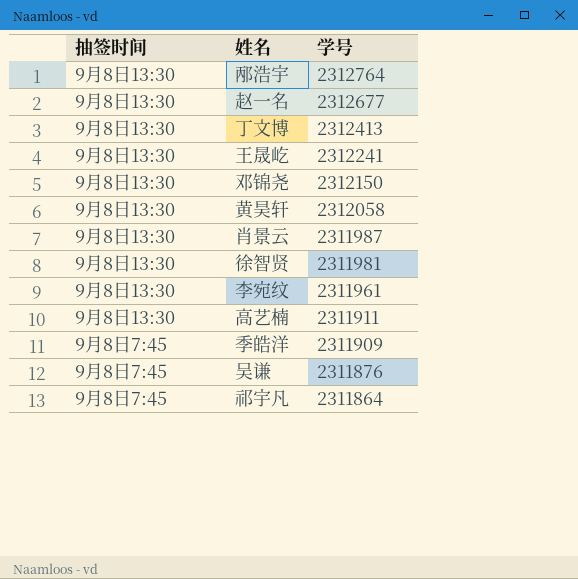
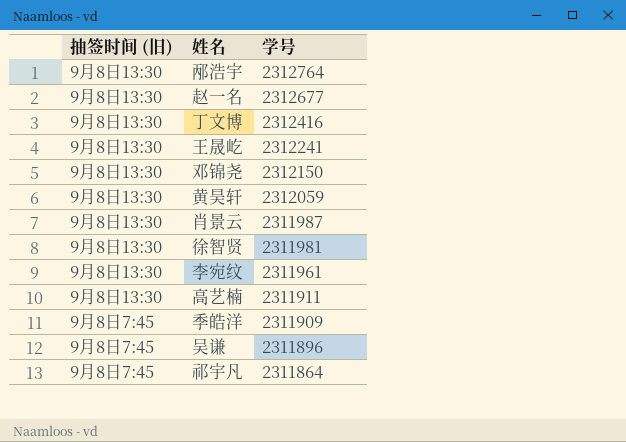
column name: 抽签时间 -> 抽签时间 (旧)
丁文博 | 学号: 2312413 -> 2312416
黄昊轩 | 学号: 2312058 -> 2312059
吴谦 | 学号: 2311876 -> 2311896

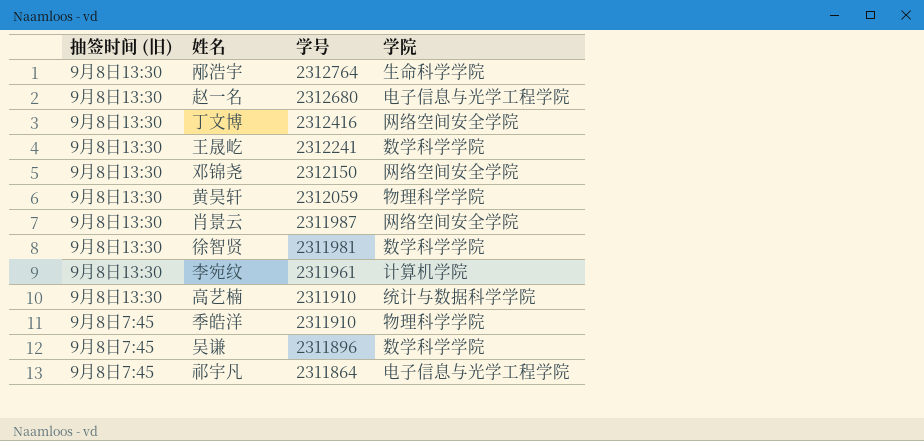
column 学院 | position: none -> 4
赵一名 | 学号: 2312677 -> 2312680
高艺楠 | 学号: 2311911 -> 2311910
季皓洋 | 学号: 2311909 -> 2311910

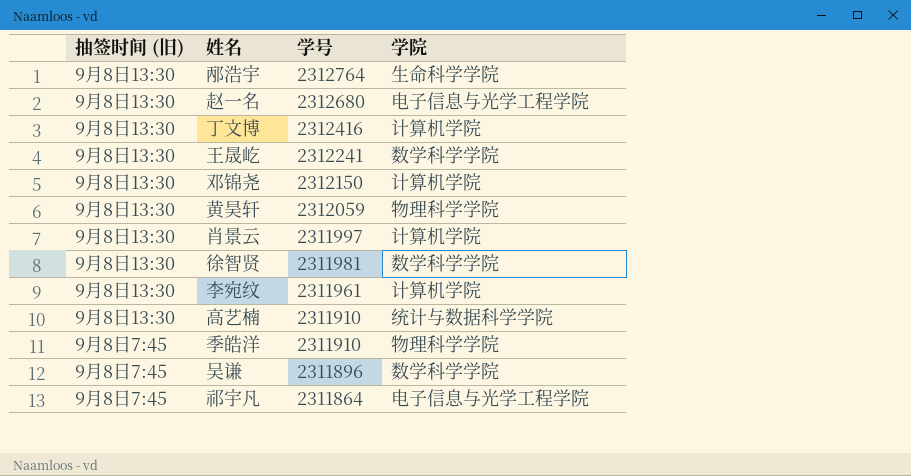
丁文博 | 学院: 网络空间安全学院 -> 计算机学院
邓锦尧 | 学院: 网络空间安全学院 -> 计算机学院
肖景云 | 学号: 2311987 -> 2311997
肖景云 | 学院: 网络空间安全学院 -> 计算机学院

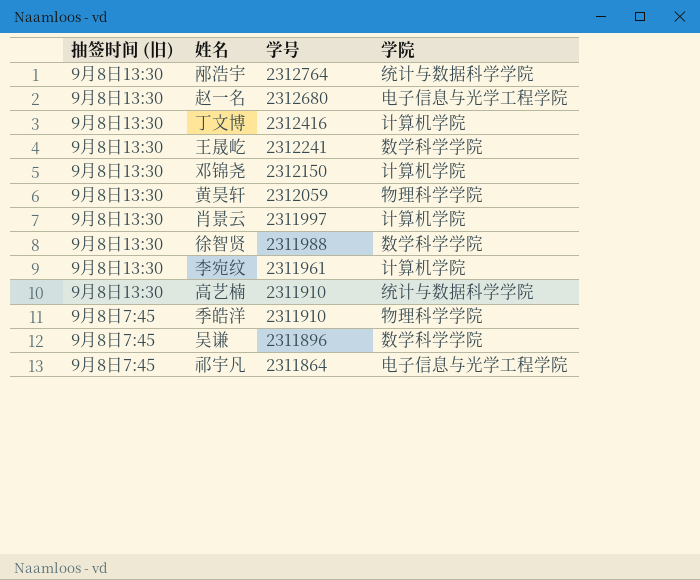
邴浩宇 | 学院: 生命科学学院 -> 统计与数据科学学院
徐智贤 | 学号: 2311981 -> 2311988

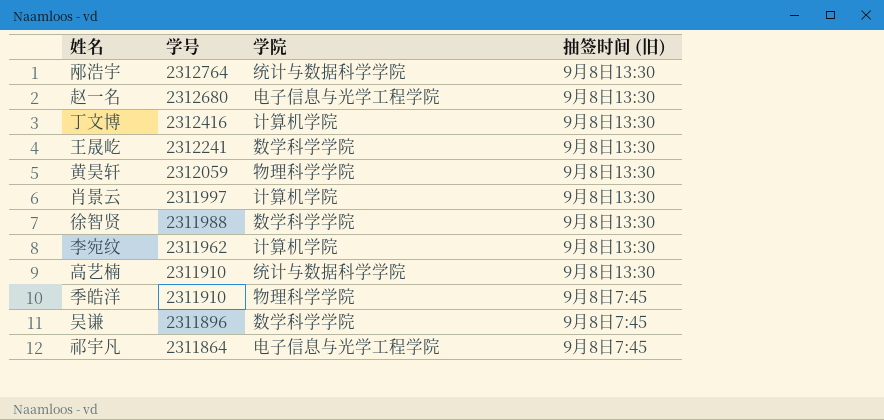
column 抽签时间 (旧) | position: 1 -> 4
row 邓锦尧: 9月8日13:30 | 2312150 | 计算机学院 -> none
李宛纹 | 学号: 2311961 -> 2311962

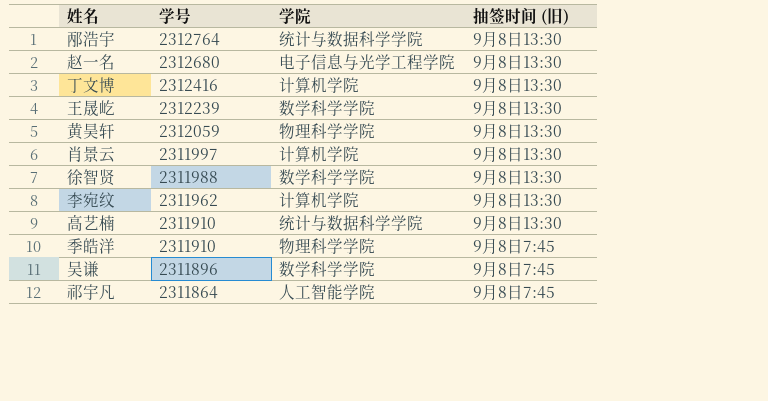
王晟屹 | 学号: 2312241 -> 2312239
祁宇凡 | 学院: 电子信息与光学工程学院 -> 人工智能学院

